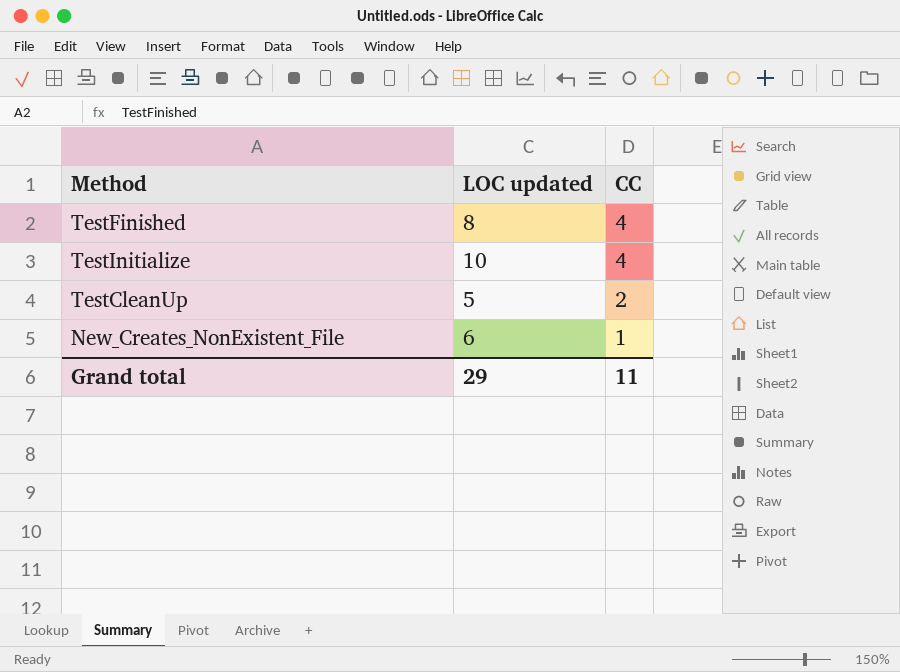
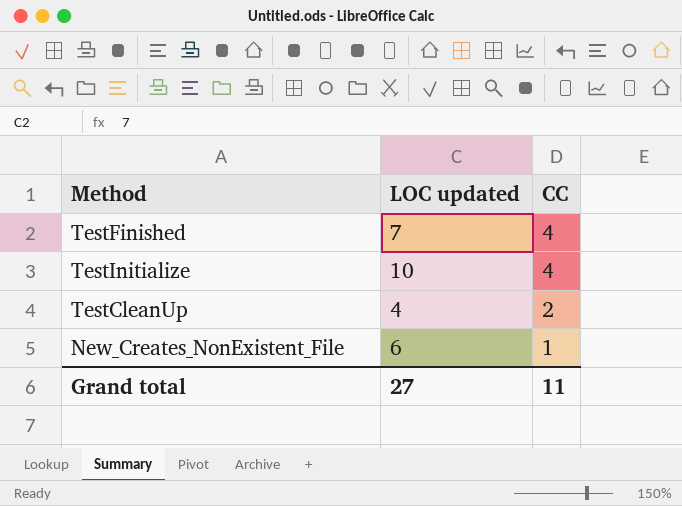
TestFinished | LOC updated: 8 -> 7
TestCleanUp | LOC updated: 5 -> 4
Grand total | LOC updated: 29 -> 27

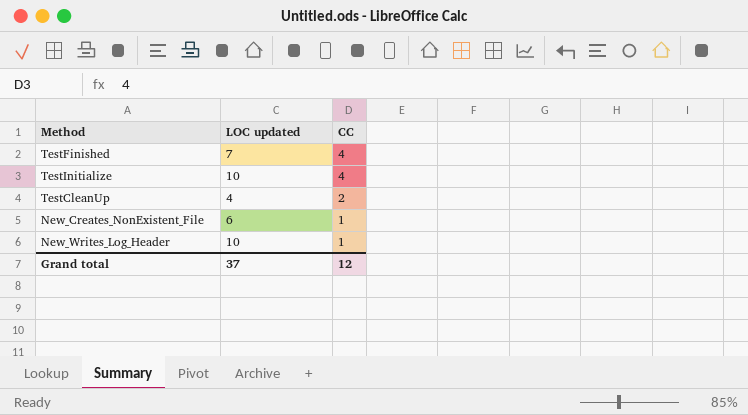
row New_Writes_Log_Header: none -> 10 | 1
Grand total | LOC updated: 27 -> 37
Grand total | CC: 11 -> 12

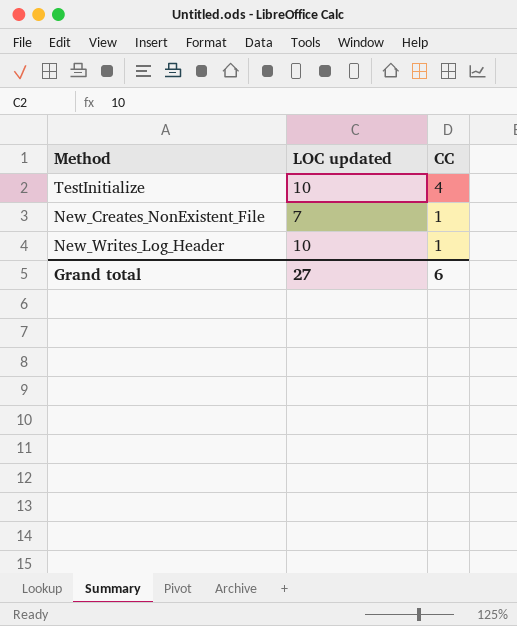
row TestFinished: 7 | 4 -> none
row TestCleanUp: 4 | 2 -> none
New_Creates_NonExistent_File | LOC updated: 6 -> 7
Grand total | LOC updated: 37 -> 27
Grand total | CC: 12 -> 6

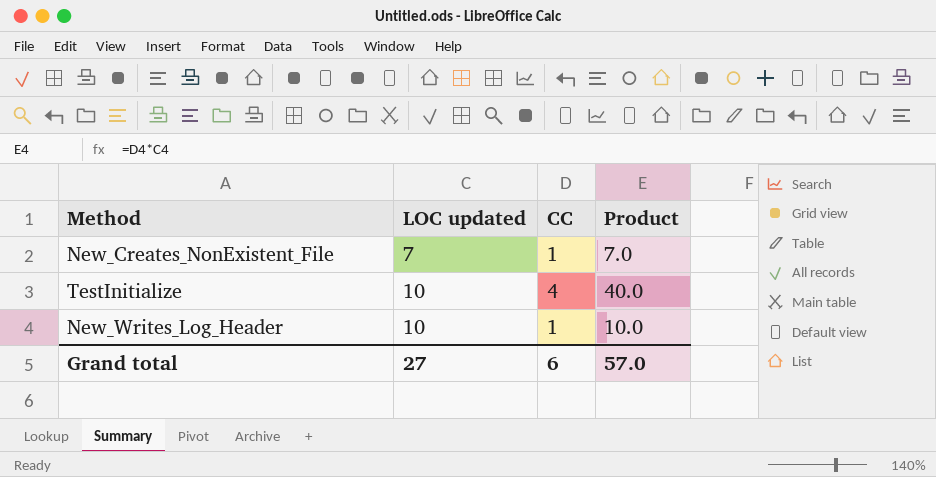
row order: CC descending -> LOC updated ascending
column Product | formula: none -> [LOC updated] * [CC]

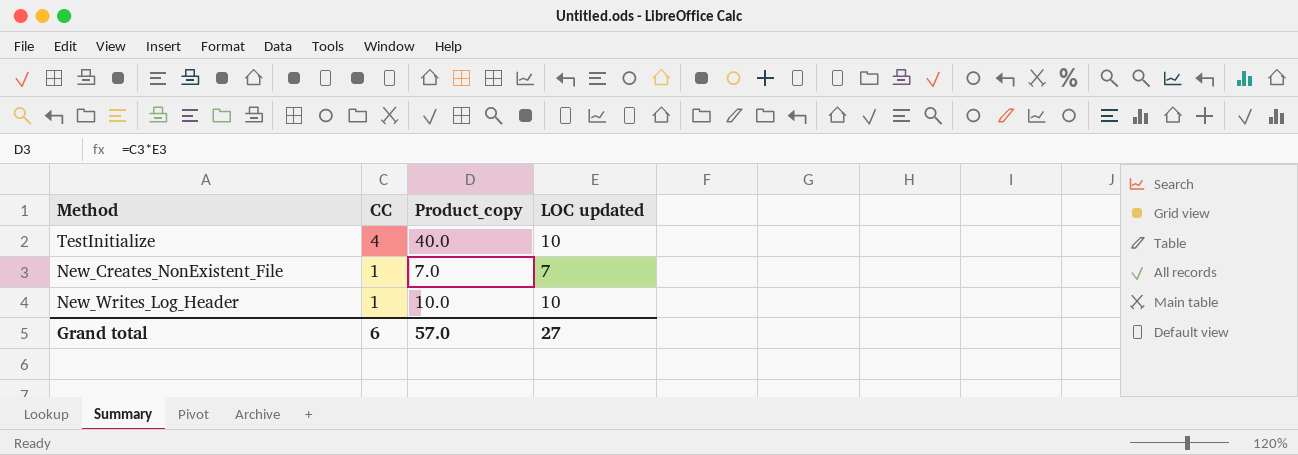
row order: LOC updated ascending -> CC descending
column name: Product -> Product_copy
column LOC updated | position: 2 -> 4

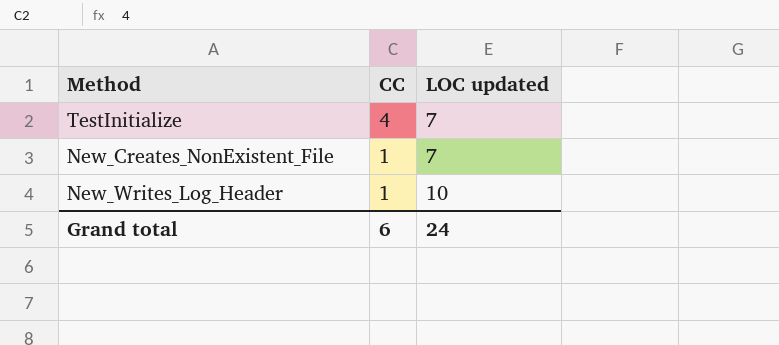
column Product_copy | formula: [CC] * [LOC updated] -> none
TestInitialize | LOC updated: 10 -> 7
Grand total | LOC updated: 27 -> 24

